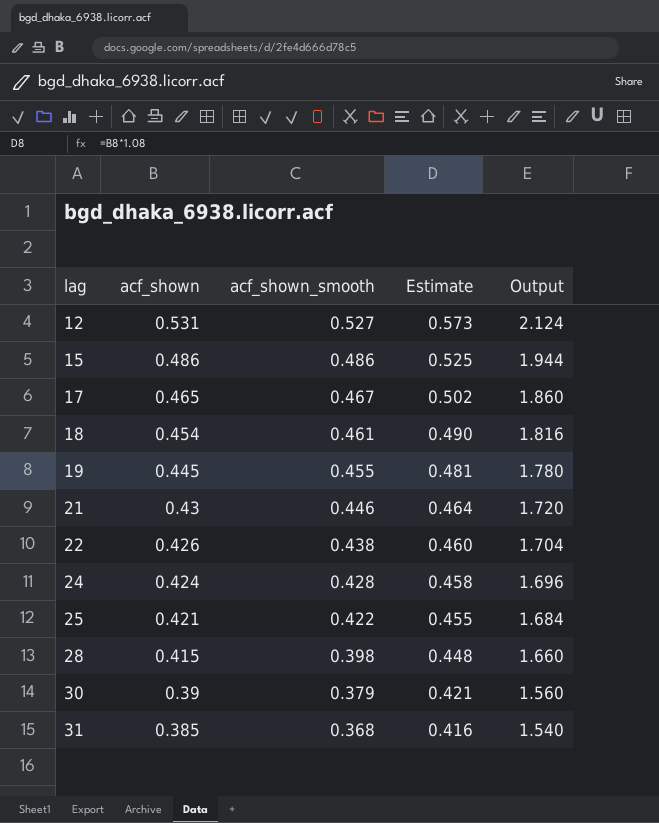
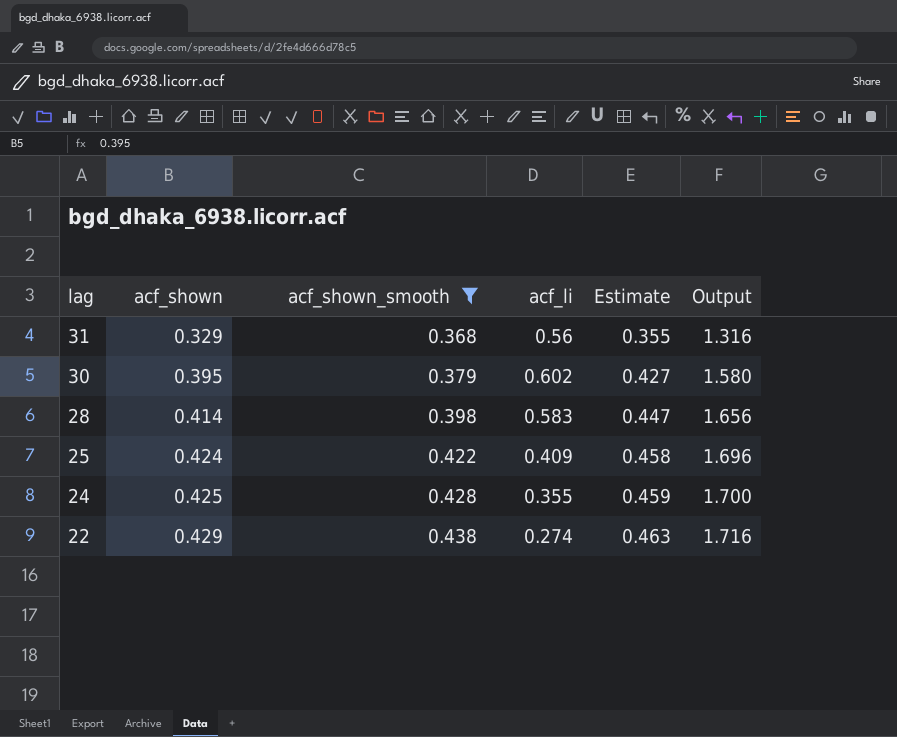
filter: none -> acf_shown_smooth <= 0.438
row order: lag ascending -> lag descending
column acf_li | position: none -> 4
31 | acf_shown: 0.385 -> 0.329
31 | Estimate: 0.416 -> 0.355
31 | Output: 1.540 -> 1.316
30 | acf_shown: 0.39 -> 0.395
30 | Estimate: 0.421 -> 0.427
30 | Output: 1.560 -> 1.580
28 | acf_shown: 0.415 -> 0.414
28 | Estimate: 0.448 -> 0.447
28 | Output: 1.660 -> 1.656
25 | acf_shown: 0.421 -> 0.424
25 | Estimate: 0.455 -> 0.458
25 | Output: 1.684 -> 1.696
24 | acf_shown: 0.424 -> 0.425
24 | Estimate: 0.458 -> 0.459
24 | Output: 1.696 -> 1.700
22 | acf_shown: 0.426 -> 0.429
22 | Estimate: 0.460 -> 0.463
22 | Output: 1.704 -> 1.716

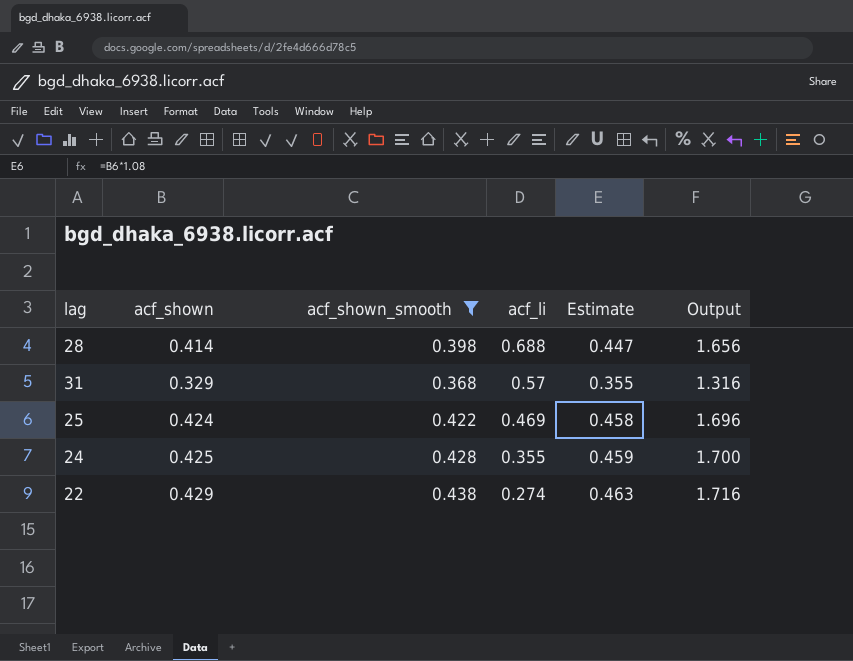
row order: lag descending -> acf_li descending
row 30: 0.395 | 0.379 | 0.602 | 0.427 | 1.580 -> none
28 | acf_li: 0.583 -> 0.688
31 | acf_li: 0.56 -> 0.57
25 | acf_li: 0.409 -> 0.469

